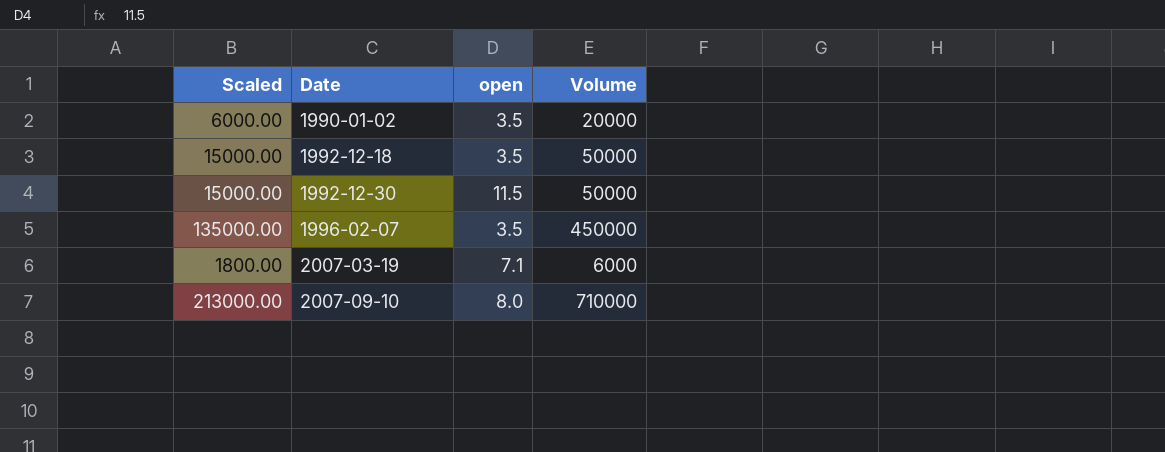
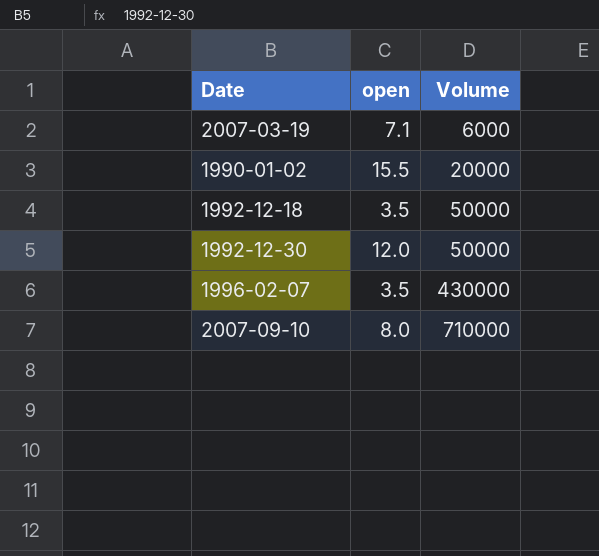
row order: Date ascending -> Volume ascending
column Scaled | formula: [Volume] * 0.3 -> none
1990-01-02 | open: 3.5 -> 15.5
1992-12-30 | open: 11.5 -> 12.0
1996-02-07 | Volume: 450000 -> 430000

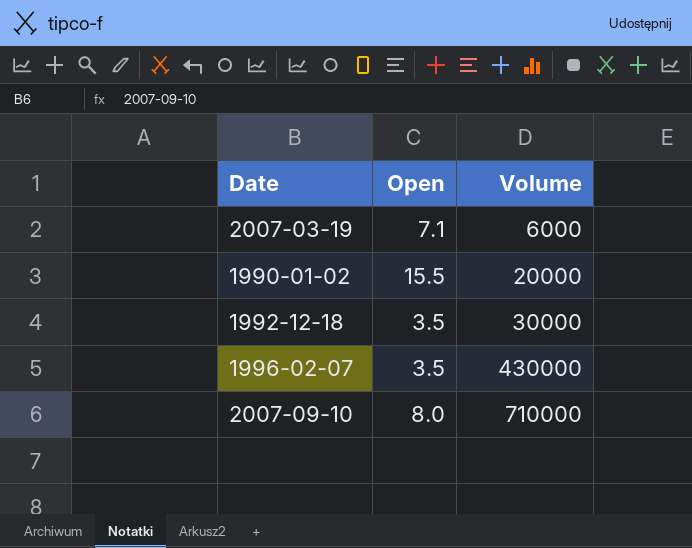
column name: open -> Open
row 1992-12-30: 12.0 | 50000 -> none
1992-12-18 | Volume: 50000 -> 30000

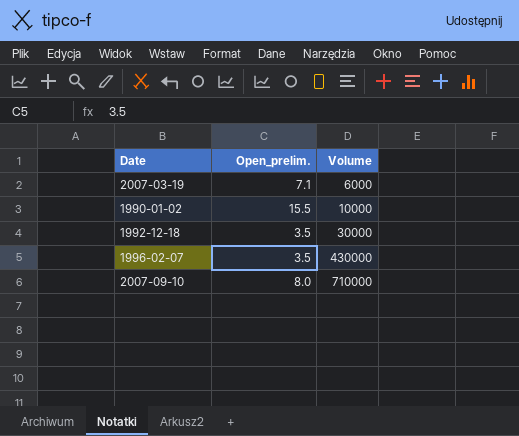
column name: Open -> Open_prelim.
1990-01-02 | Volume: 20000 -> 10000

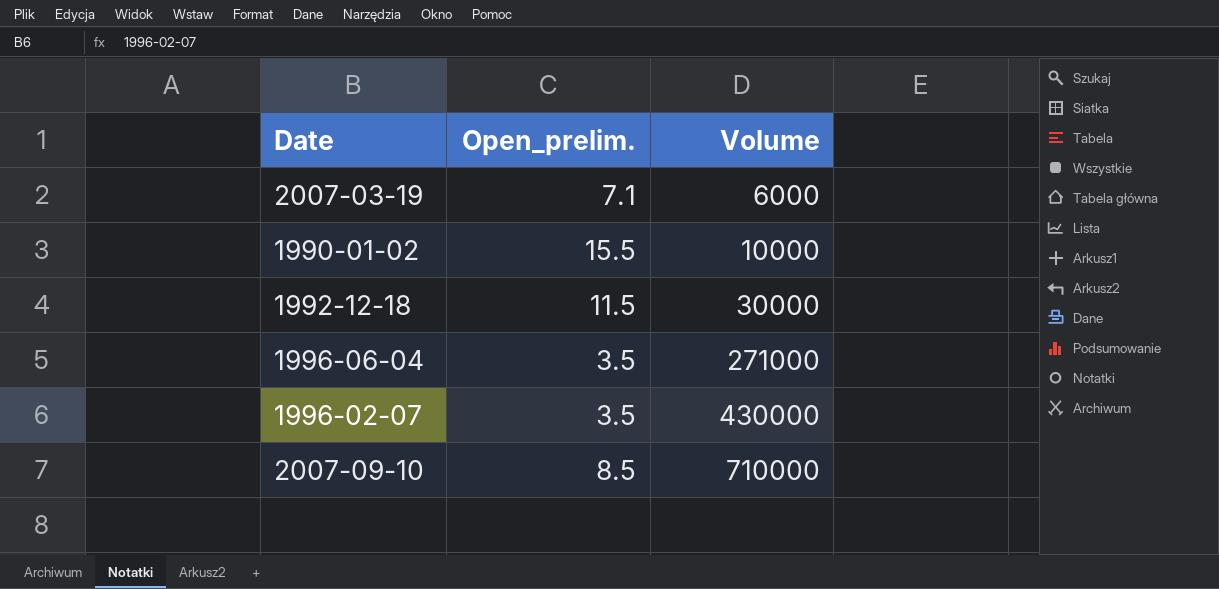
1992-12-18 | Open_prelim.: 3.5 -> 11.5
row 1996-06-04: none -> 3.5 | 271000
2007-09-10 | Open_prelim.: 8.0 -> 8.5

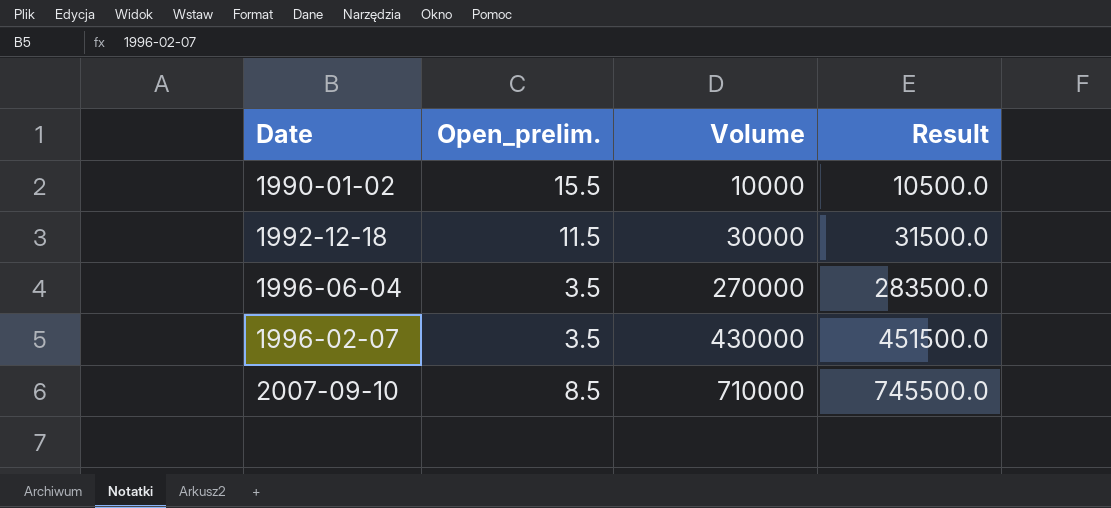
column Result | formula: none -> [Volume] * 1.05
row 2007-03-19: 7.1 | 6000 -> none
1996-06-04 | Volume: 271000 -> 270000

